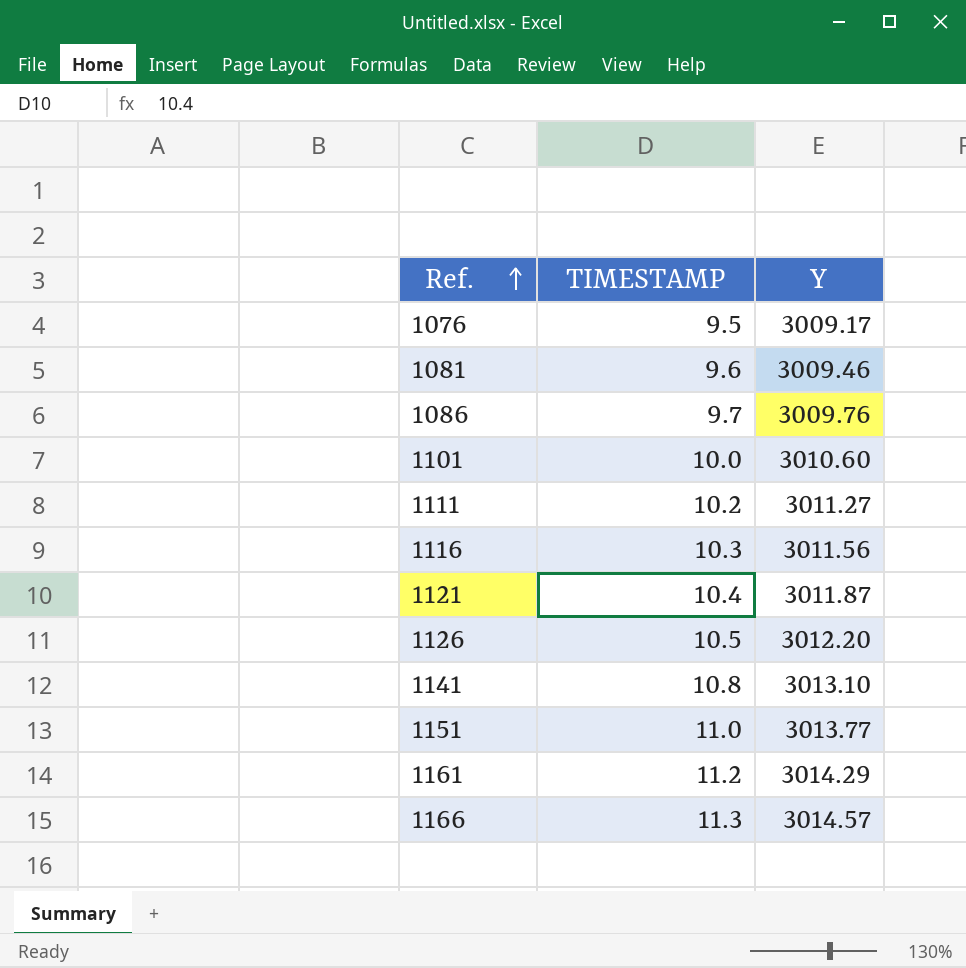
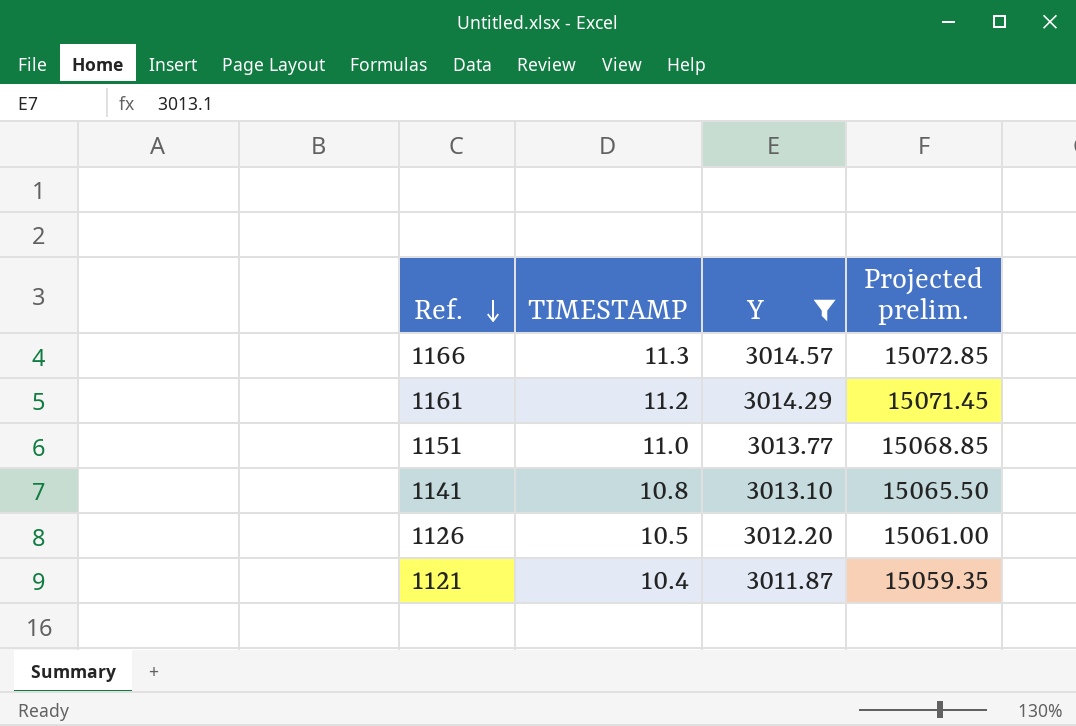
filter: none -> Y >= 3011.87
row order: Ref. ascending -> Ref. descending
column Projected prelim. | formula: none -> [Y] * 5

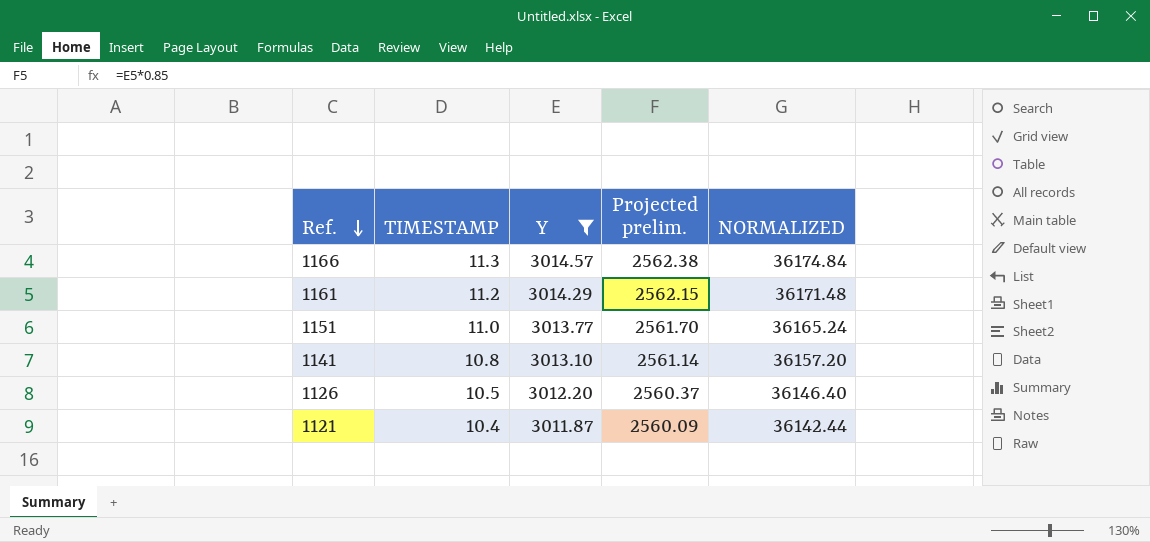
column Projected prelim. | formula: [Y] * 5 -> [Y] * 0.85
column NORMALIZED | formula: none -> [Y] * 12

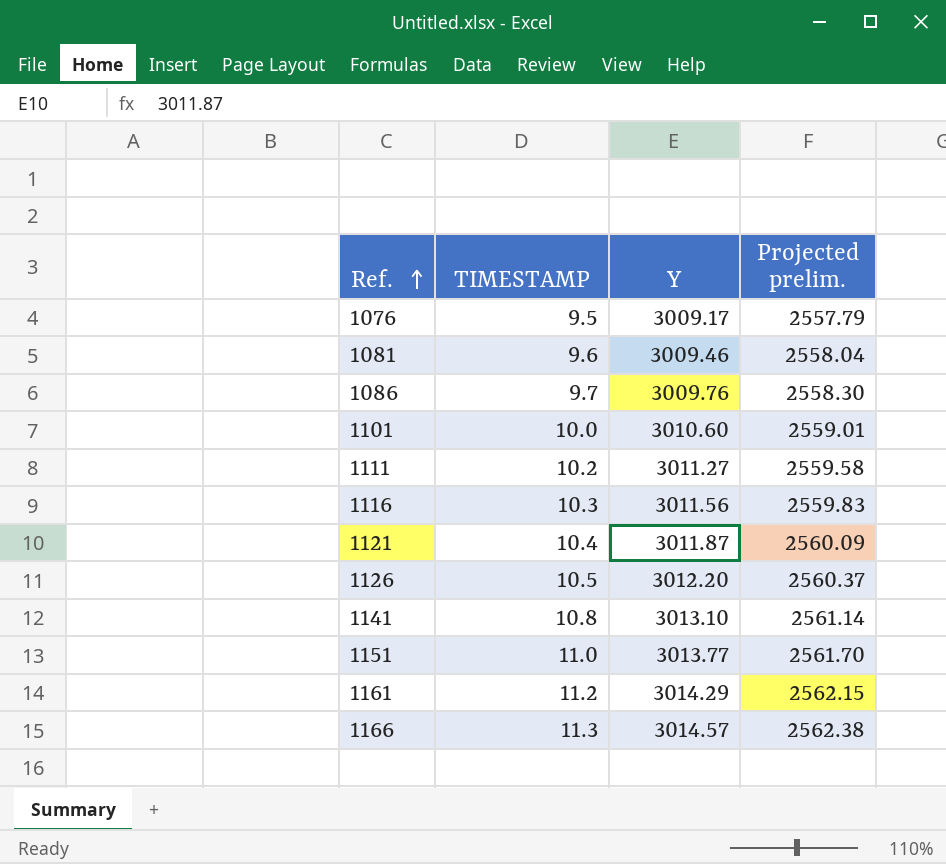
filter: Y >= 3011.87 -> none
row order: Ref. descending -> Ref. ascending
column NORMALIZED | formula: [Y] * 12 -> none

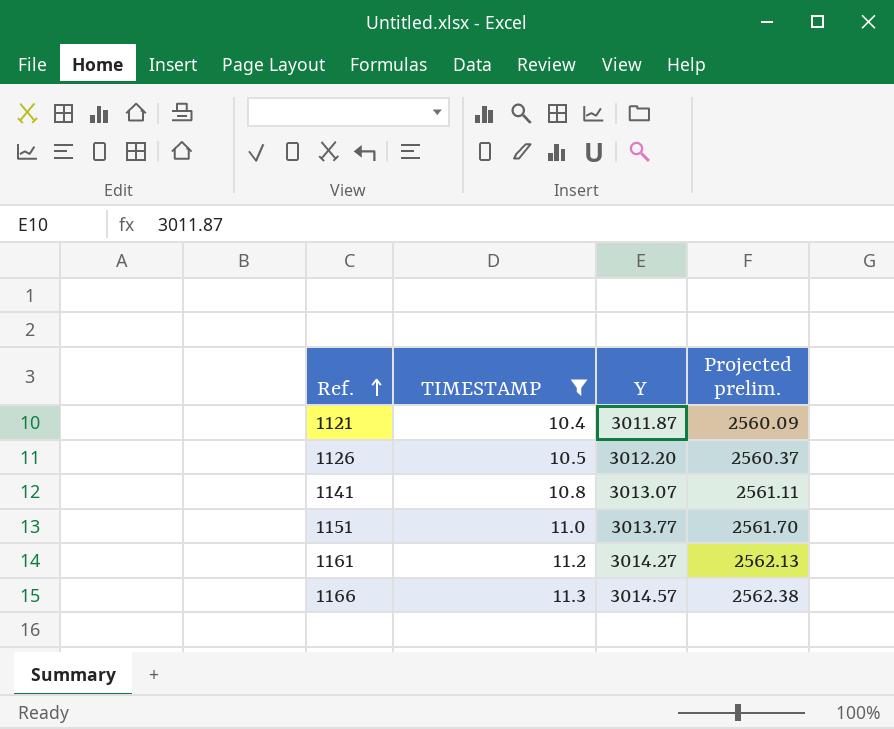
filter: none -> TIMESTAMP >= 10.4
1141 | Y: 3013.10 -> 3013.07
1141 | Projected prelim.: 2561.14 -> 2561.11
1161 | Y: 3014.29 -> 3014.27
1161 | Projected prelim.: 2562.15 -> 2562.13

